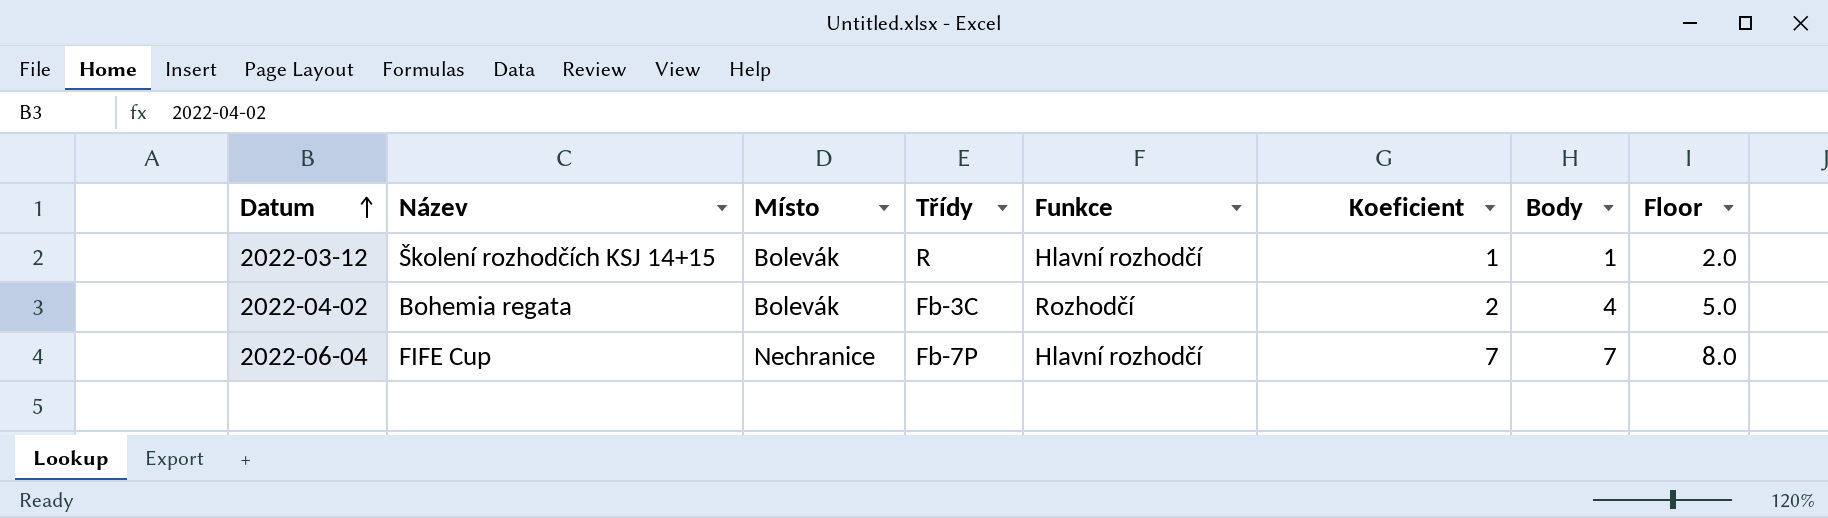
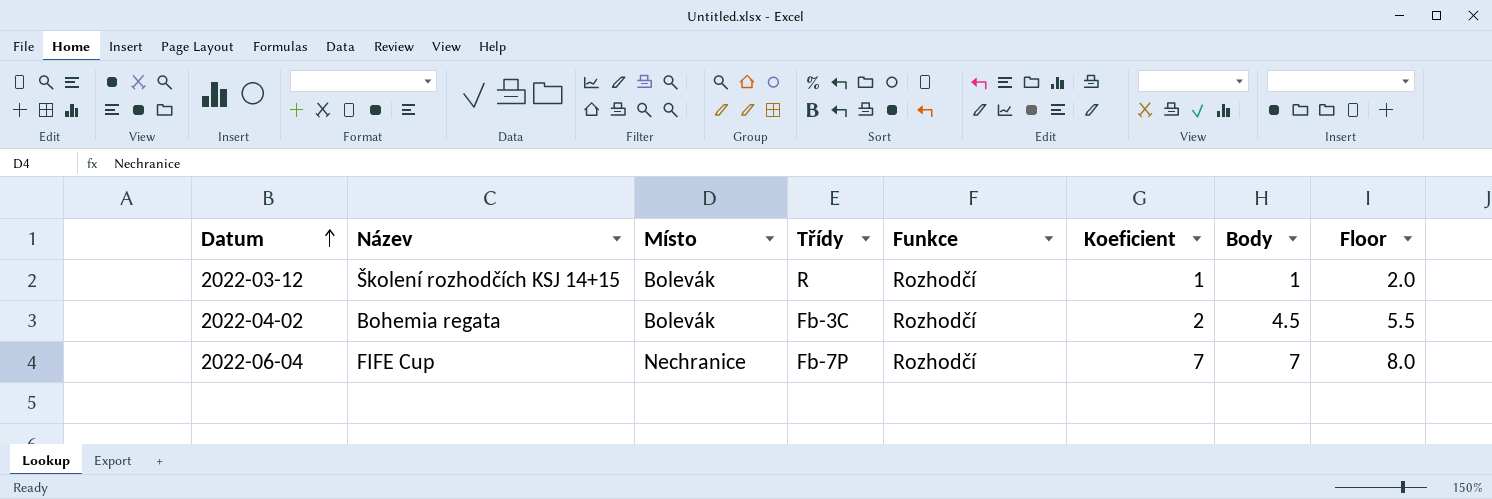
2022-03-12 | Funkce: Hlavní rozhodčí -> Rozhodčí
2022-04-02 | Body: 4 -> 4.5
2022-04-02 | Floor: 5.0 -> 5.5
2022-06-04 | Funkce: Hlavní rozhodčí -> Rozhodčí

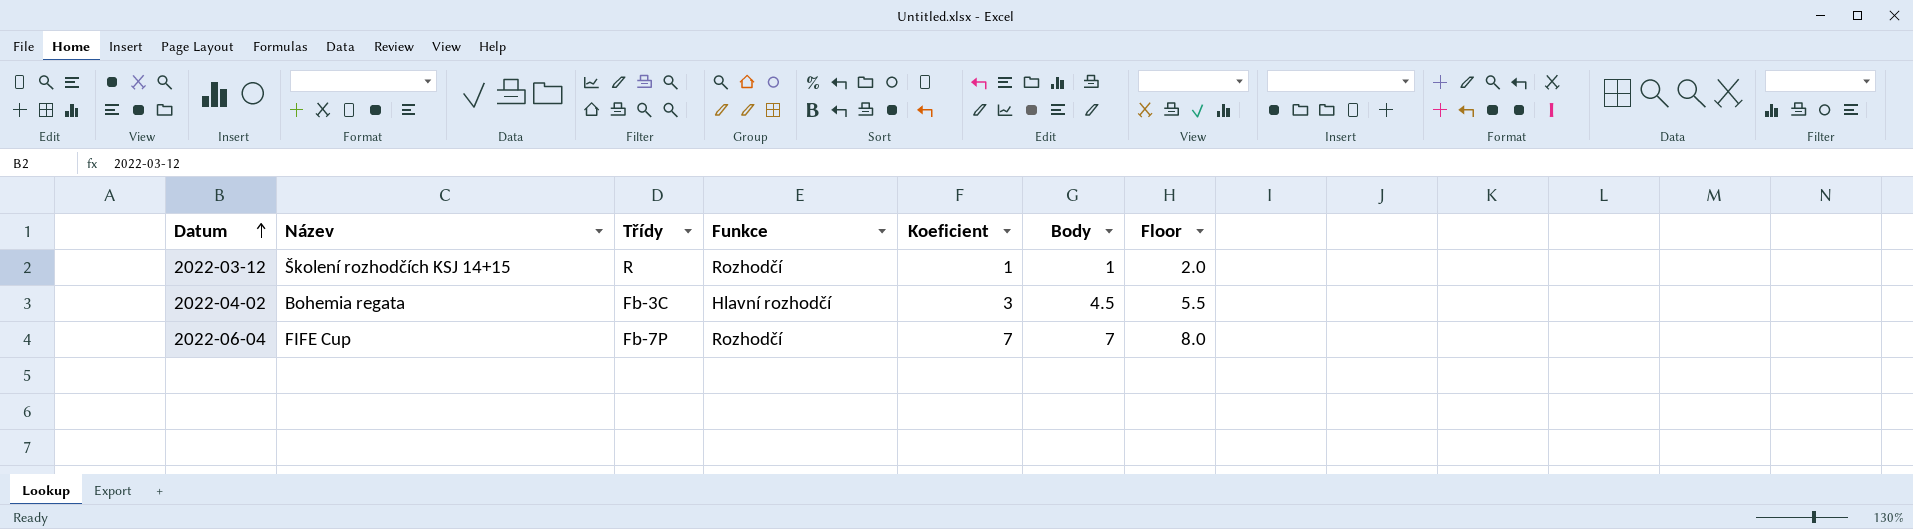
column Místo | position: 3 -> none
2022-04-02 | Funkce: Rozhodčí -> Hlavní rozhodčí
2022-04-02 | Koeficient: 2 -> 3

